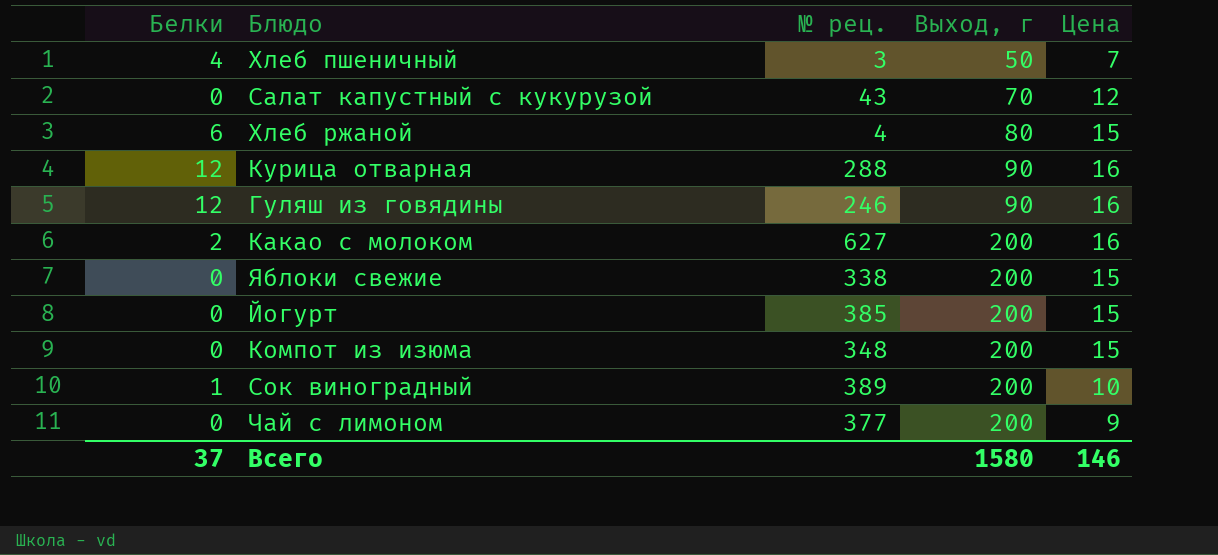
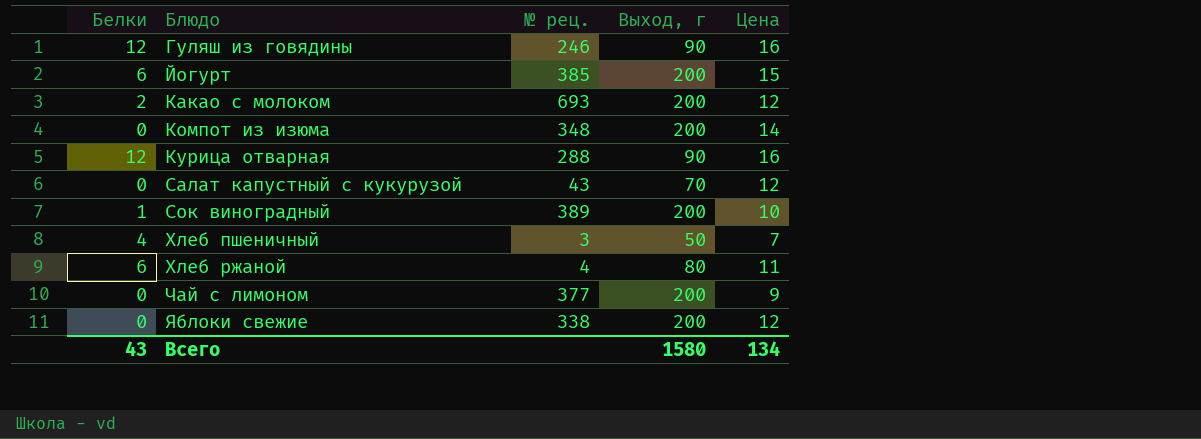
row order: Выход, г ascending -> Блюдо ascending
Йогурт | Белки: 0 -> 6
Какао с молоком | № рец.: 627 -> 693
Какао с молоком | Цена: 16 -> 12
Компот из изюма | Цена: 15 -> 14
Хлеб ржаной | Цена: 15 -> 11
Яблоки свежие | Цена: 15 -> 12
Всего | Белки: 37 -> 43
Всего | Цена: 146 -> 134

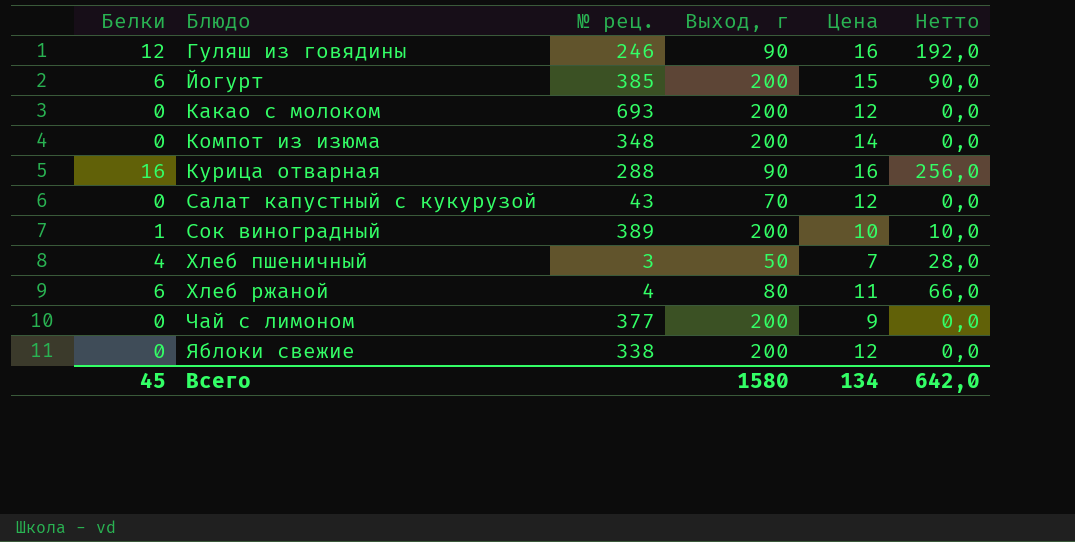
column Нетто | formula: none -> [Белки] * [Цена]
Какао с молоком | Белки: 2 -> 0
Курица отварная | Белки: 12 -> 16
Всего | Белки: 43 -> 45

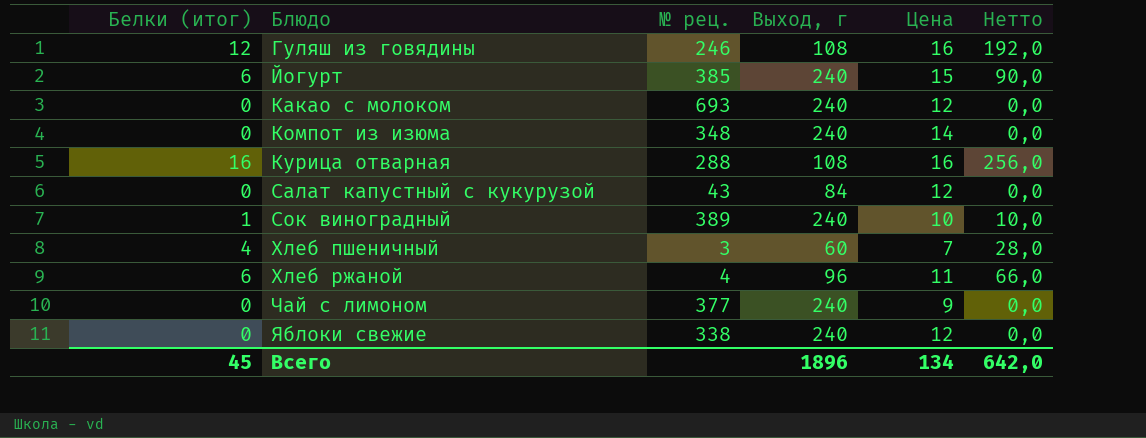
column name: Белки -> Белки (итог)
Гуляш из говядины | Выход, г: 90 -> 108
Йогурт | Выход, г: 200 -> 240
Какао с молоком | Выход, г: 200 -> 240
Компот из изюма | Выход, г: 200 -> 240
Курица отварная | Выход, г: 90 -> 108
Салат капустный с кукурузой | Выход, г: 70 -> 84
Сок виноградный | Выход, г: 200 -> 240
Хлеб пшеничный | Выход, г: 50 -> 60
Хлеб ржаной | Выход, г: 80 -> 96
Чай с лимоном | Выход, г: 200 -> 240
Яблоки свежие | Выход, г: 200 -> 240
Всего | Выход, г: 1580 -> 1896

